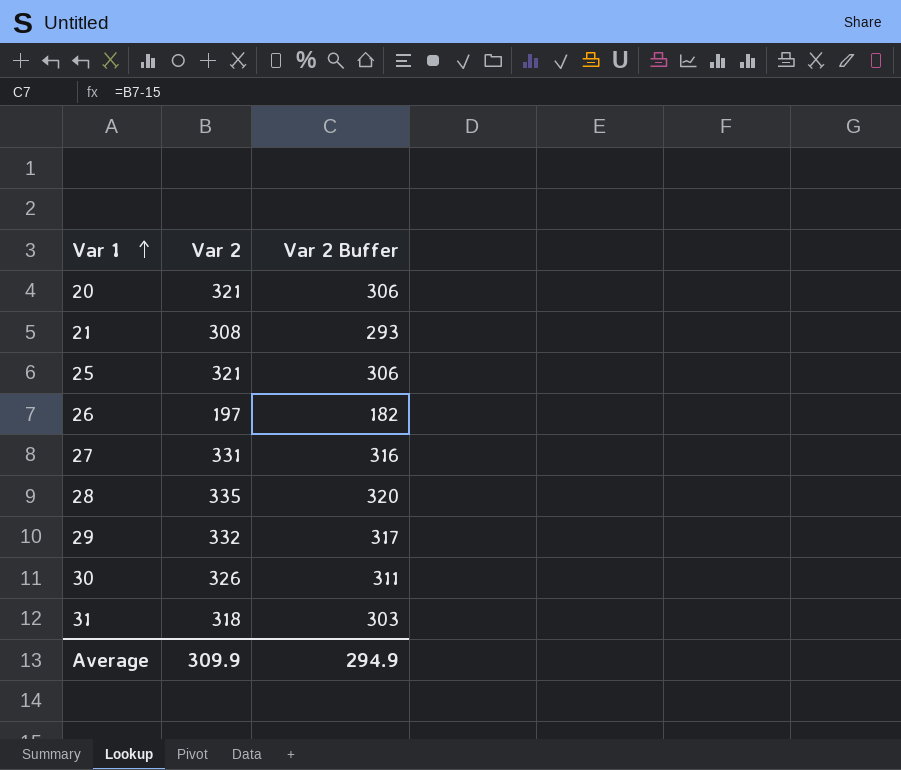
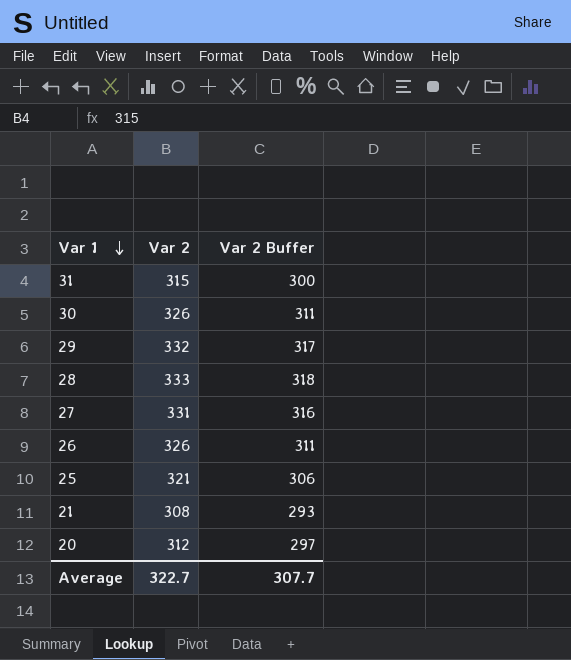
row order: Var 1 ascending -> Var 1 descending
31 | Var 2: 318 -> 315
31 | Var 2 Buffer: 303 -> 300
28 | Var 2: 335 -> 333
28 | Var 2 Buffer: 320 -> 318
26 | Var 2: 197 -> 326
26 | Var 2 Buffer: 182 -> 311
20 | Var 2: 321 -> 312
20 | Var 2 Buffer: 306 -> 297
Average | Var 2: 309.9 -> 322.7
Average | Var 2 Buffer: 294.9 -> 307.7

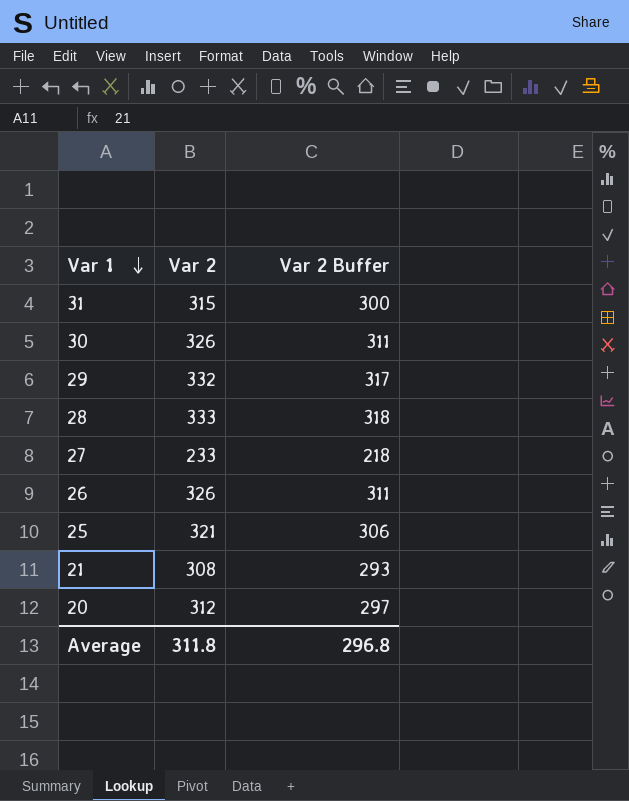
27 | Var 2: 331 -> 233
27 | Var 2 Buffer: 316 -> 218
Average | Var 2: 322.7 -> 311.8
Average | Var 2 Buffer: 307.7 -> 296.8

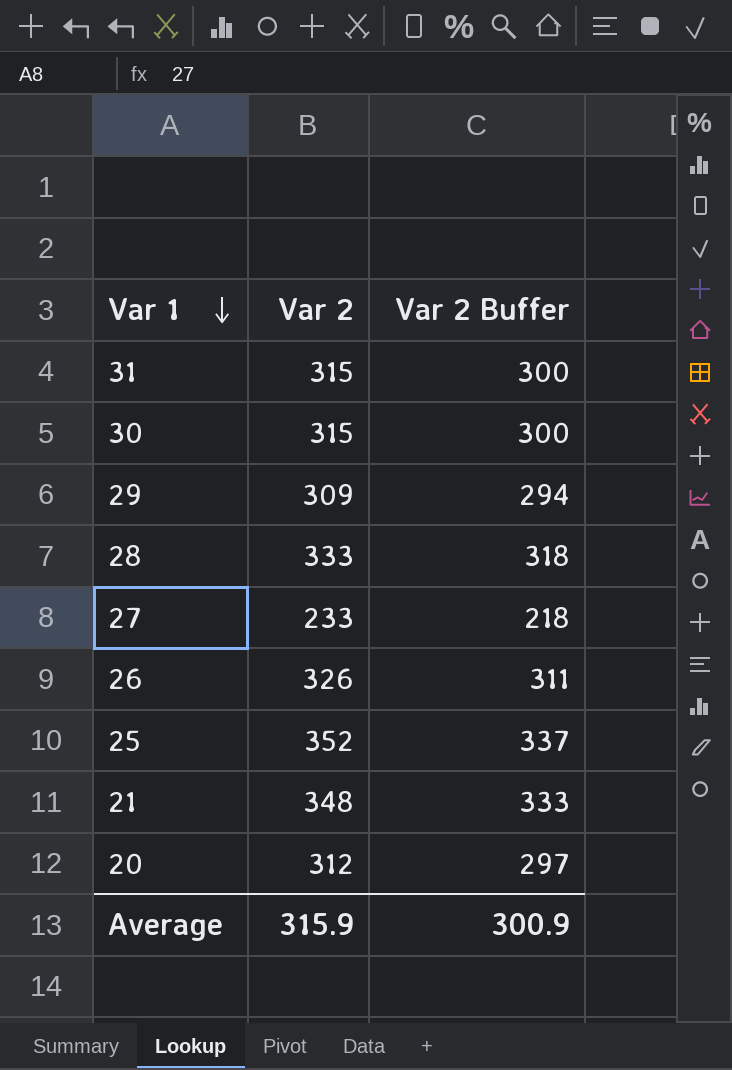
30 | Var 2: 326 -> 315
30 | Var 2 Buffer: 311 -> 300
29 | Var 2: 332 -> 309
29 | Var 2 Buffer: 317 -> 294
25 | Var 2: 321 -> 352
25 | Var 2 Buffer: 306 -> 337
21 | Var 2: 308 -> 348
21 | Var 2 Buffer: 293 -> 333
Average | Var 2: 311.8 -> 315.9
Average | Var 2 Buffer: 296.8 -> 300.9

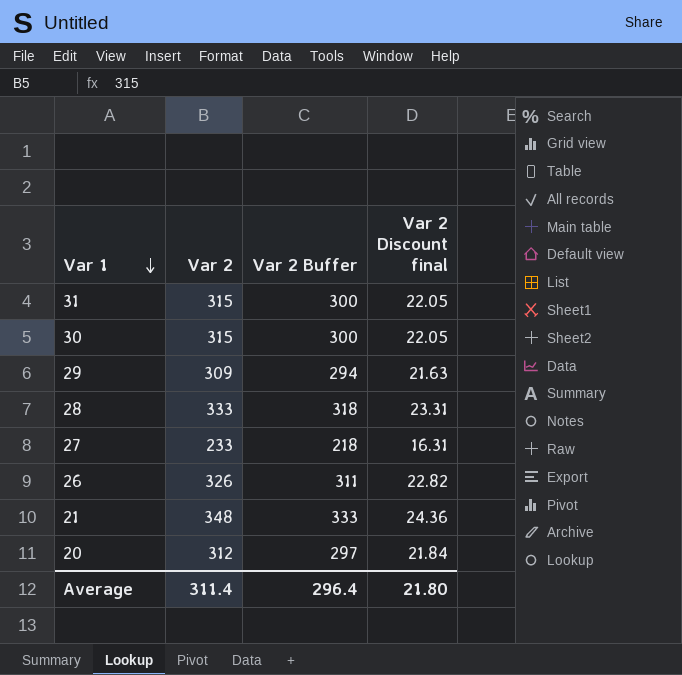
column Var 2 Discount final | formula: none -> [Var 2] * 0.07
row 25: 352 | 337 -> none
Average | Var 2: 315.9 -> 311.4
Average | Var 2 Buffer: 300.9 -> 296.4

